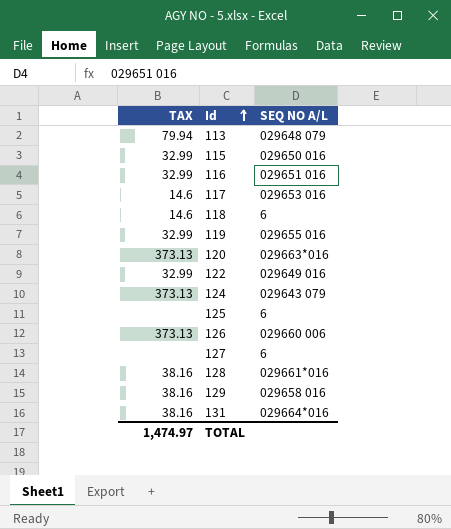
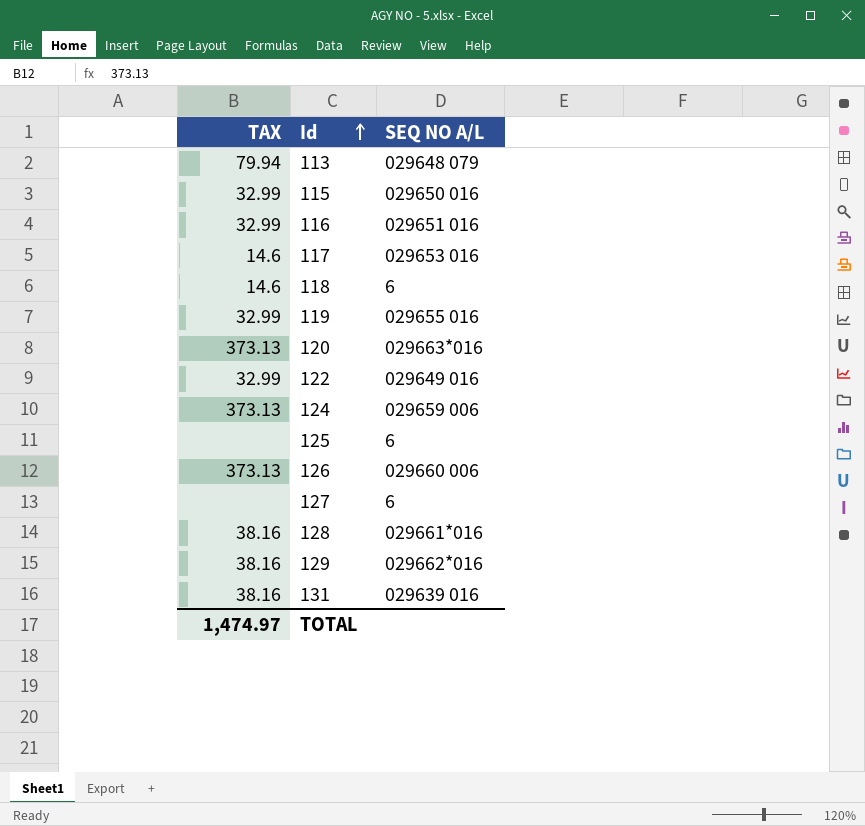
124 | SEQ NO A/L: 029643 079 -> 029659 006
129 | SEQ NO A/L: 029658 016 -> 029662*016
131 | SEQ NO A/L: 029664*016 -> 029639 016

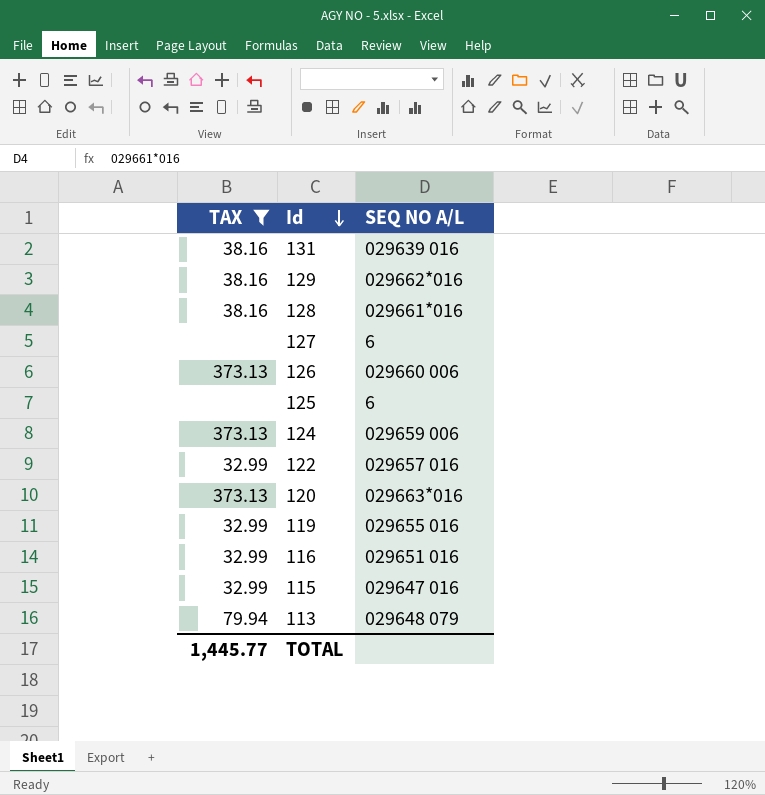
filter: none -> TAX != 14.6
row order: Id ascending -> Id descending
122 | SEQ NO A/L: 029649 016 -> 029657 016
115 | SEQ NO A/L: 029650 016 -> 029647 016
TOTAL | TAX: 1,474.97 -> 1,445.77

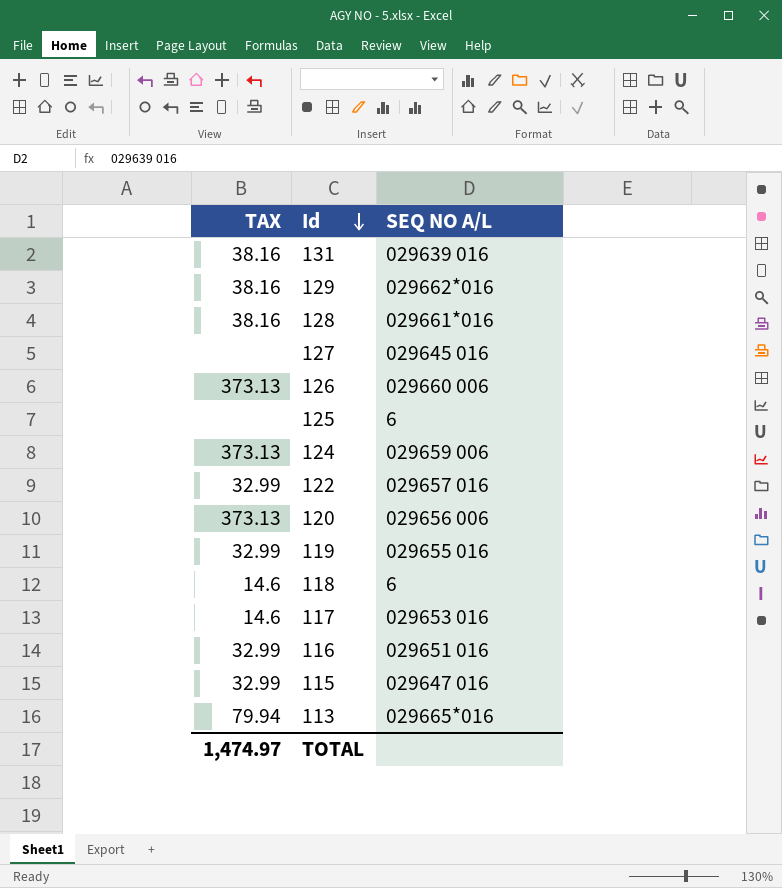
filter: TAX != 14.6 -> none
127 | SEQ NO A/L: 6 -> 029645 016
120 | SEQ NO A/L: 029663*016 -> 029656 006
113 | SEQ NO A/L: 029648 079 -> 029665*016
TOTAL | TAX: 1,445.77 -> 1,474.97

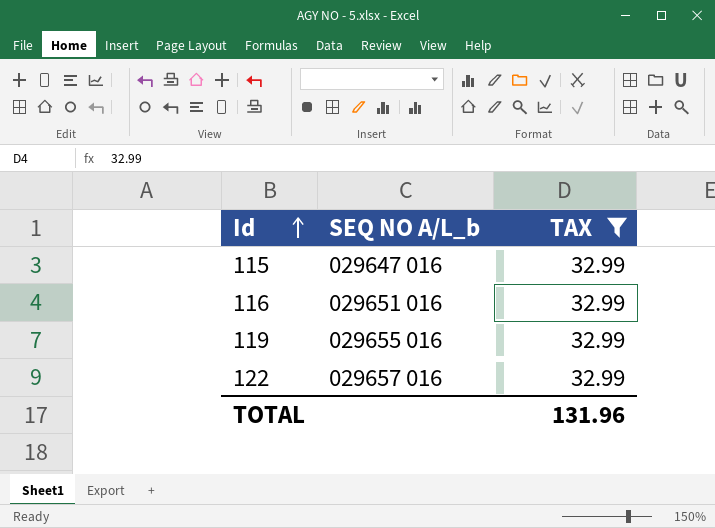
filter: none -> TAX = 32.99
row order: Id descending -> Id ascending
column name: SEQ NO A/L -> SEQ NO A/L_b
column TAX | position: 1 -> 3
TOTAL | TAX: 1,474.97 -> 131.96

